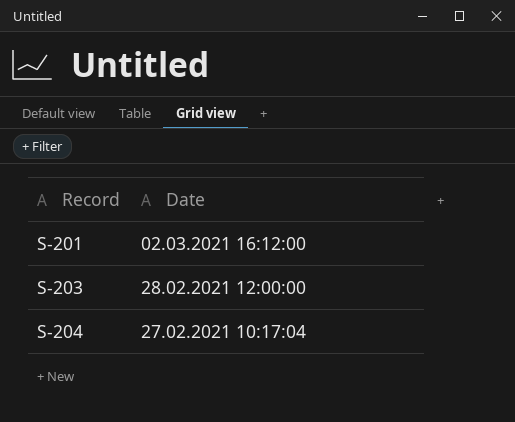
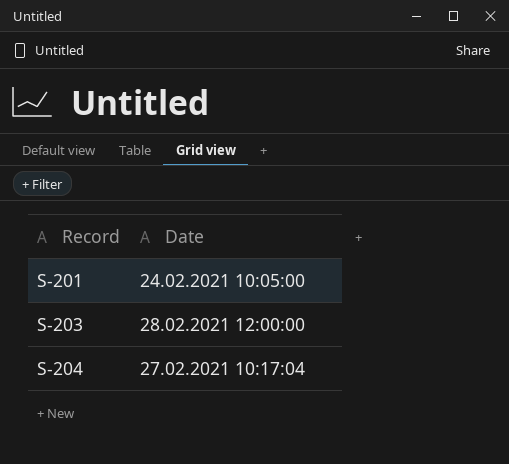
S-201 | Date: 02.03.2021 16:12:00 -> 24.02.2021 10:05:00

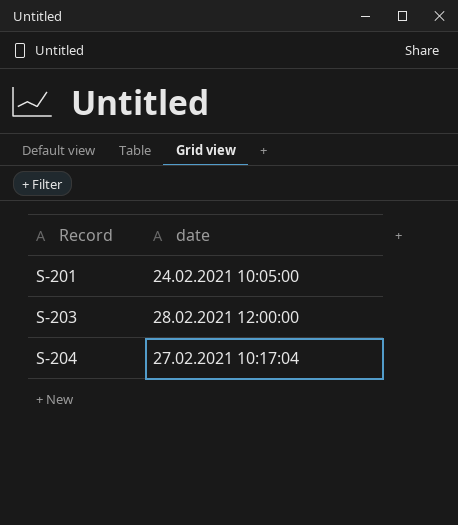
column name: Date -> date

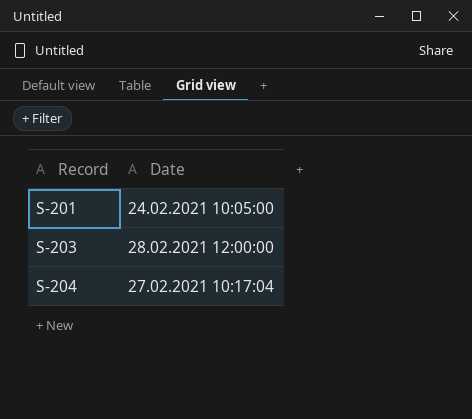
column name: date -> Date

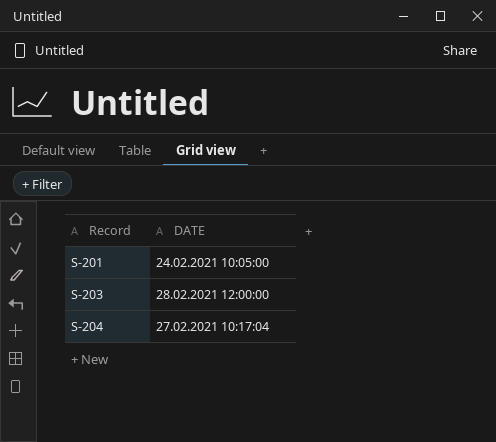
column name: Date -> DATE

